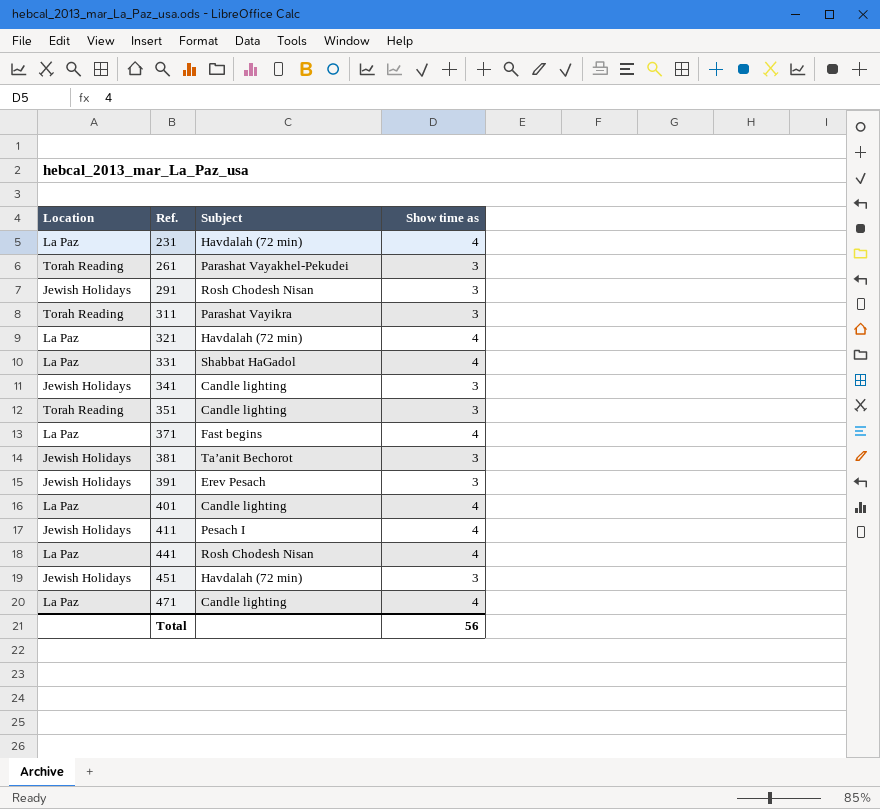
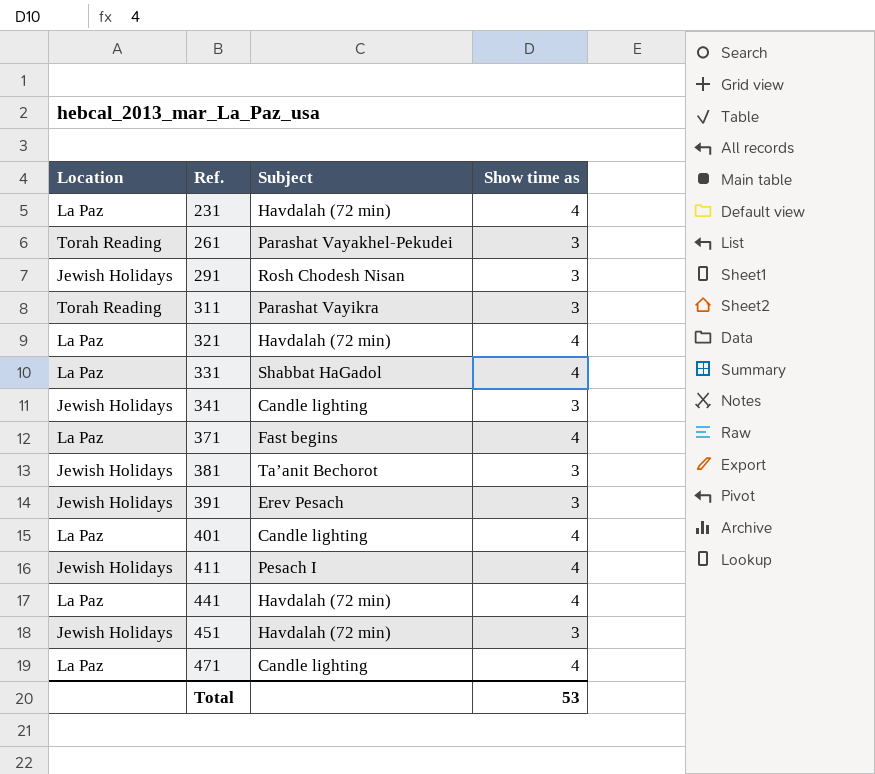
row 351: Torah Reading | Candle lighting | 3 -> none
441 | Subject: Rosh Chodesh Nisan -> Havdalah (72 min)
Total | Show time as: 56 -> 53

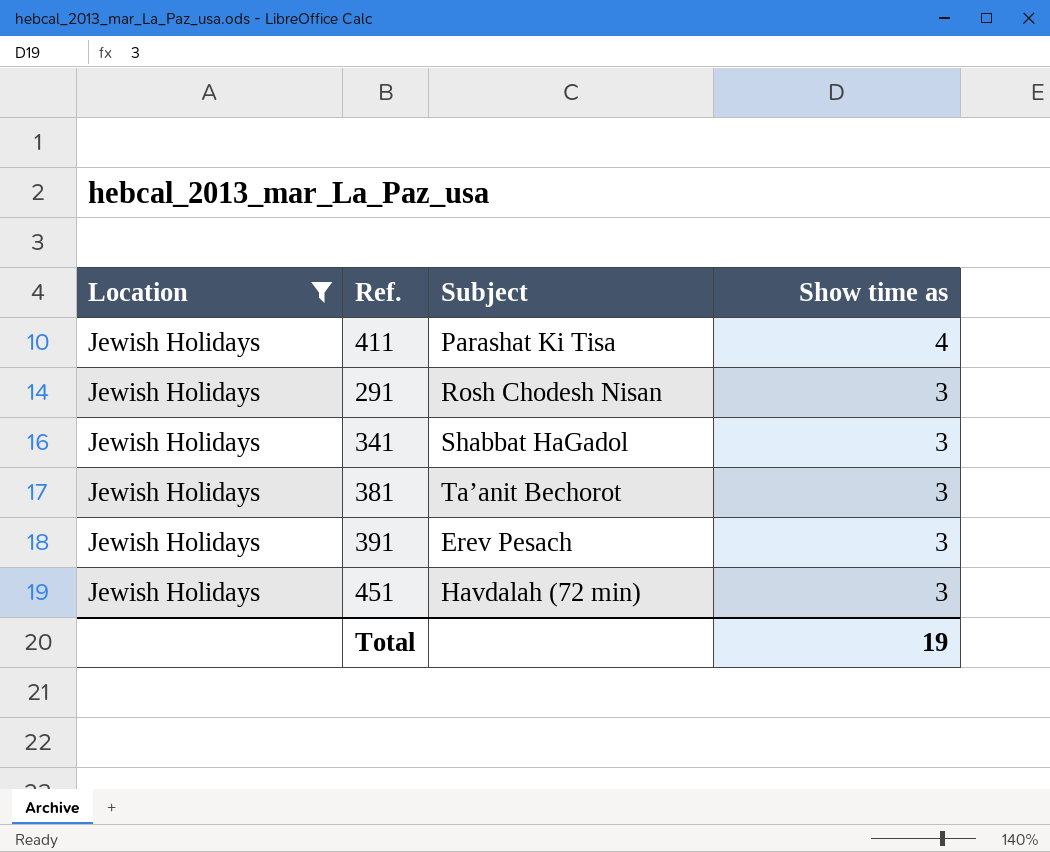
filter: none -> Location = Jewish Holidays
row order: Ref. ascending -> Show time as descending
411 | Subject: Pesach I -> Parashat Ki Tisa
341 | Subject: Candle lighting -> Shabbat HaGadol
Total | Show time as: 53 -> 19

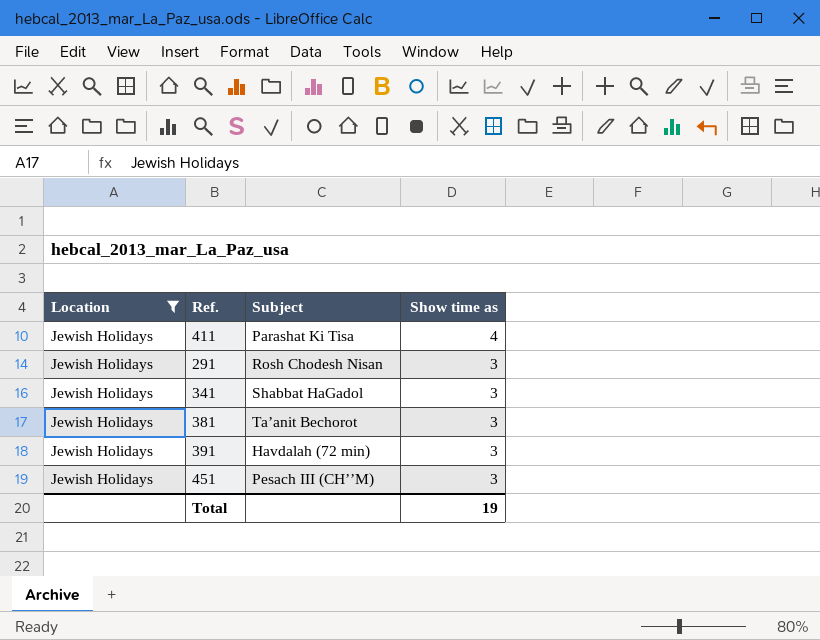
391 | Subject: Erev Pesach -> Havdalah (72 min)
451 | Subject: Havdalah (72 min) -> Pesach III (CH’’M)

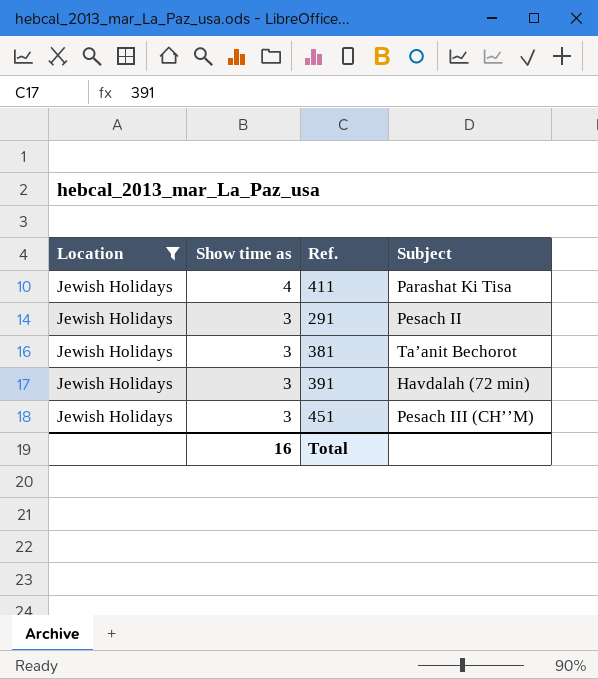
column Show time as | position: 4 -> 2
row 341: Jewish Holidays | Shabbat HaGadol | 3 -> none
291 | Subject: Rosh Chodesh Nisan -> Pesach II
Total | Show time as: 19 -> 16

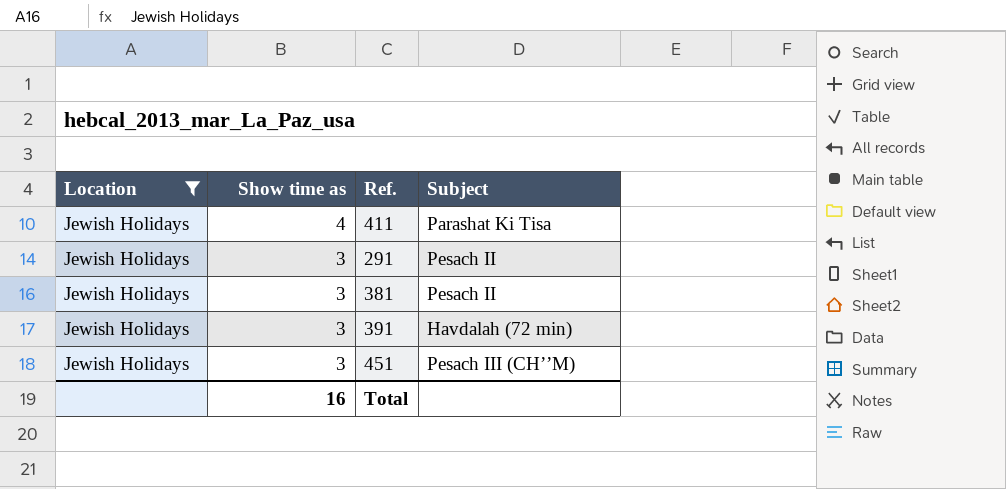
381 | Subject: Ta’anit Bechorot -> Pesach II

